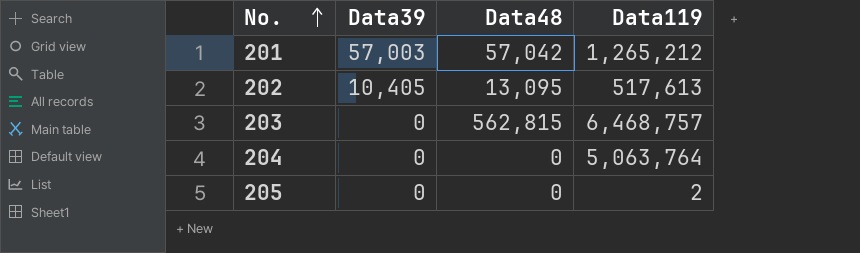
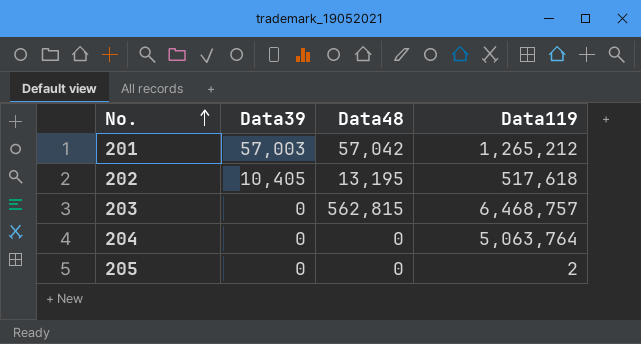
202 | Data48: 13,095 -> 13,195
202 | Data119: 517,613 -> 517,618

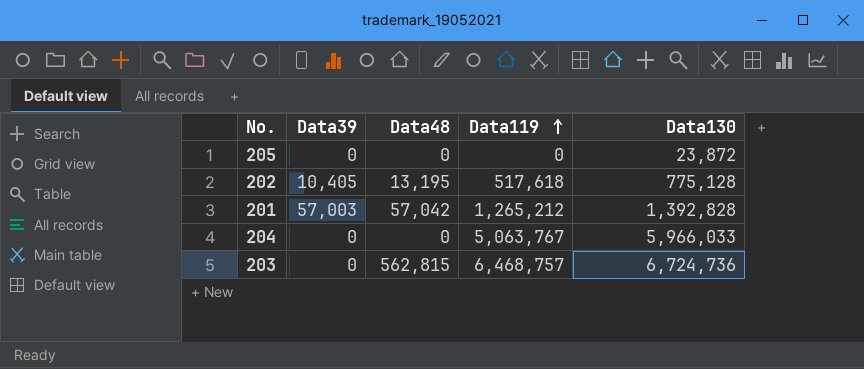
row order: No. ascending -> Data119 ascending
column Data130 | position: none -> 5
205 | Data119: 2 -> 0
204 | Data119: 5,063,764 -> 5,063,767

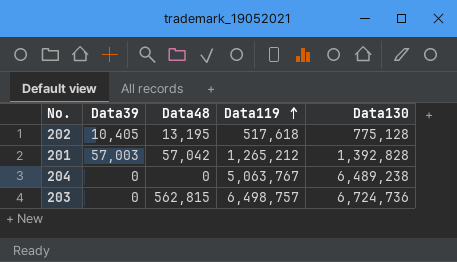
row 205: 0 | 0 | 0 | 23,872 -> none
204 | Data130: 5,966,033 -> 6,489,238
203 | Data119: 6,468,757 -> 6,498,757

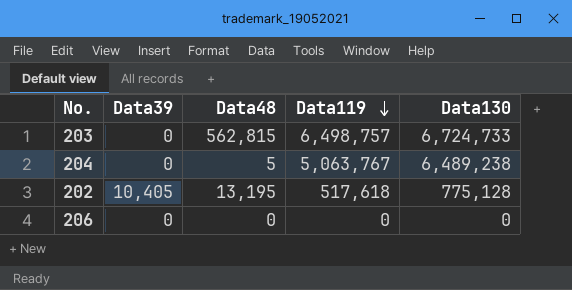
row order: Data119 ascending -> Data119 descending
row 201: 57,003 | 57,042 | 1,265,212 | 1,392,828 -> none
203 | Data130: 6,724,736 -> 6,724,733
204 | Data48: 0 -> 5
row 206: none -> 0 | 0 | 0 | 0

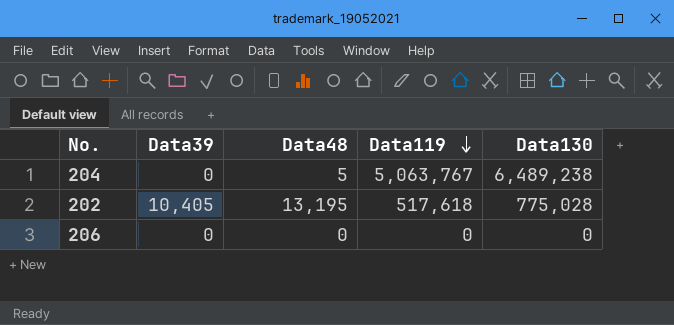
row 203: 0 | 562,815 | 6,498,757 | 6,724,733 -> none
202 | Data130: 775,128 -> 775,028

